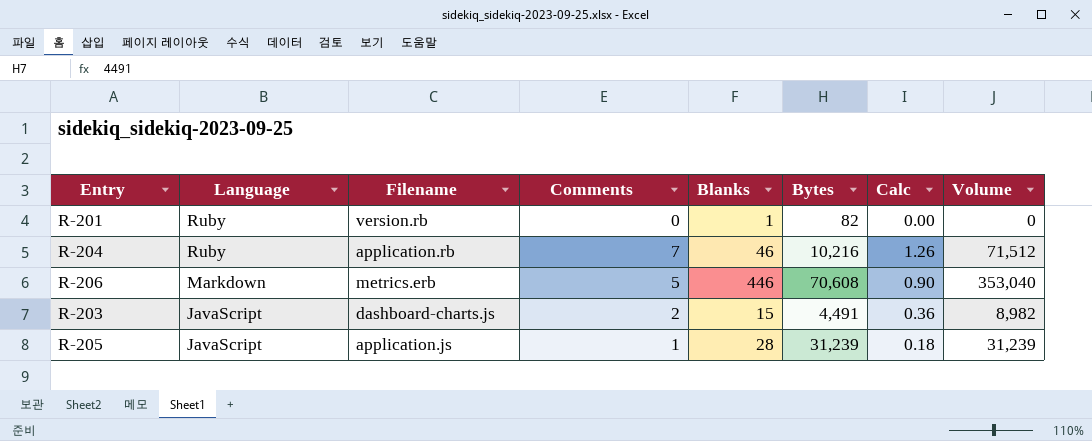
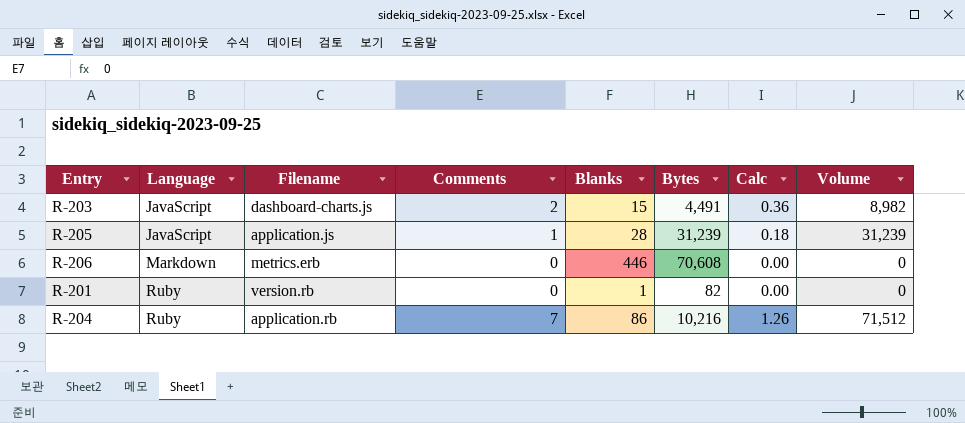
row order: Language descending -> Language ascending
R-206 | Comments: 5 -> 0
R-206 | Calc: 0.90 -> 0.00
R-206 | Volume: 353,040 -> 0
R-204 | Blanks: 46 -> 86

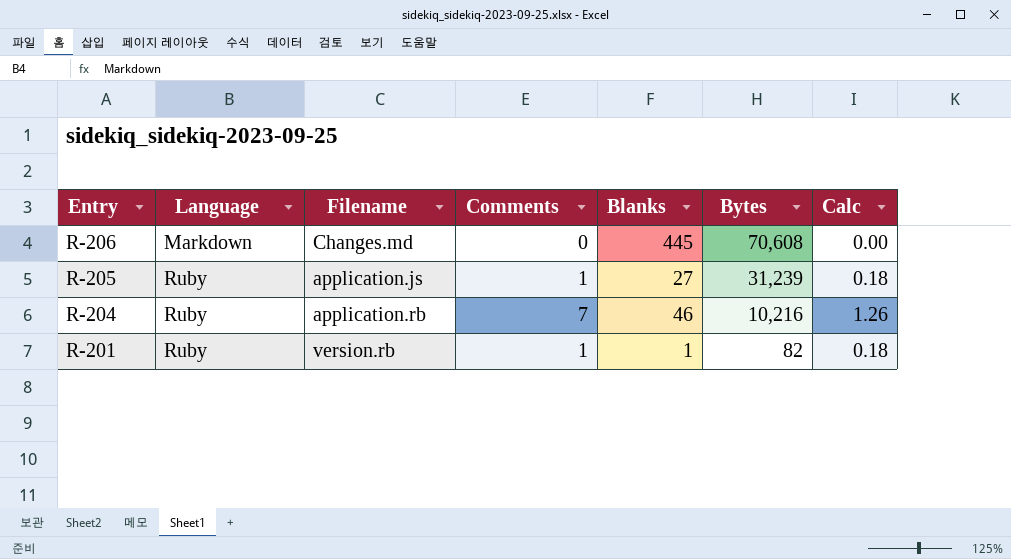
row order: Language ascending -> Entry descending
column Volume | formula: [Comments] * [Bytes] -> none
row R-203: JavaScript | dashboard-charts.js | 2 | 15 | 4,491 | 0.36 | 8,982 -> none
R-206 | Filename: metrics.erb -> Changes.md
R-206 | Blanks: 446 -> 445
R-205 | Language: JavaScript -> Ruby
R-205 | Blanks: 28 -> 27
R-204 | Blanks: 86 -> 46
R-201 | Comments: 0 -> 1
R-201 | Calc: 0.00 -> 0.18

